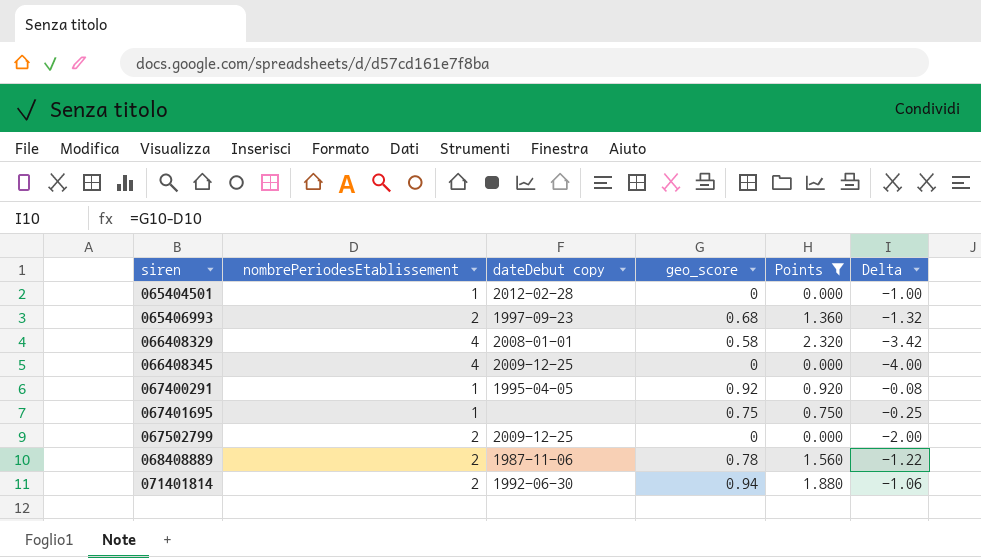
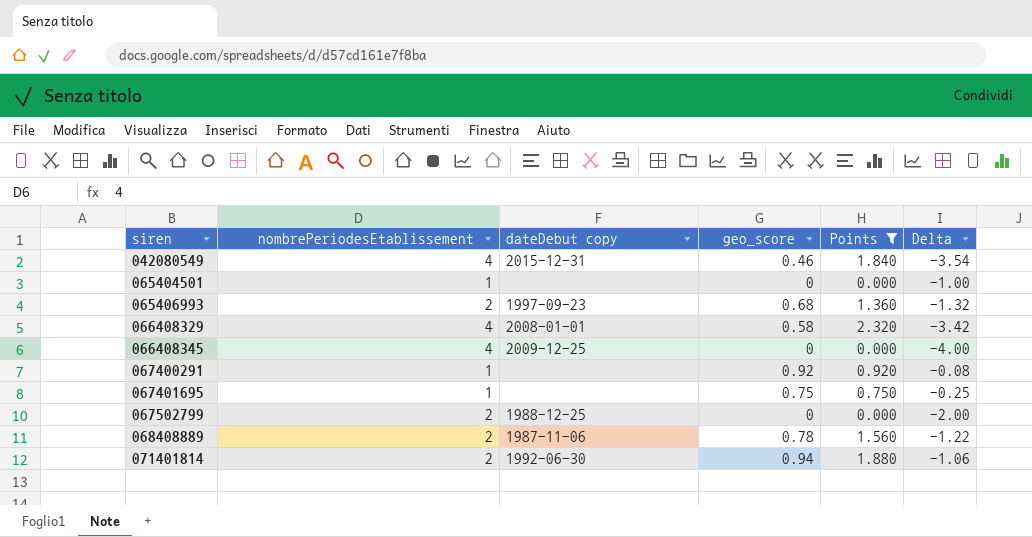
row 042080549: none -> 4 | 2015-12-31 | 0.46 | 1.840 | -3.54
065404501 | dateDebut copy: 2012-02-28 -> none
067400291 | dateDebut copy: 1995-04-05 -> none
067502799 | dateDebut copy: 2009-12-25 -> 1988-12-25

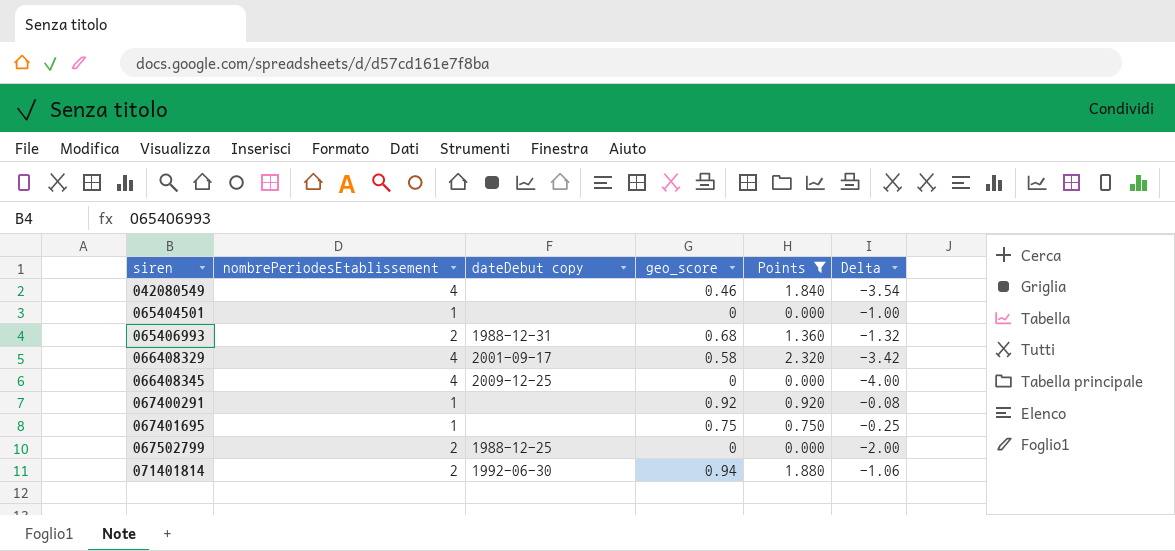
row 068408889: 2 | 1987-11-06 | 0.78 | 1.560 | -1.22 -> none
042080549 | dateDebut copy: 2015-12-31 -> none
065406993 | dateDebut copy: 1997-09-23 -> 1988-12-31
066408329 | dateDebut copy: 2008-01-01 -> 2001-09-17

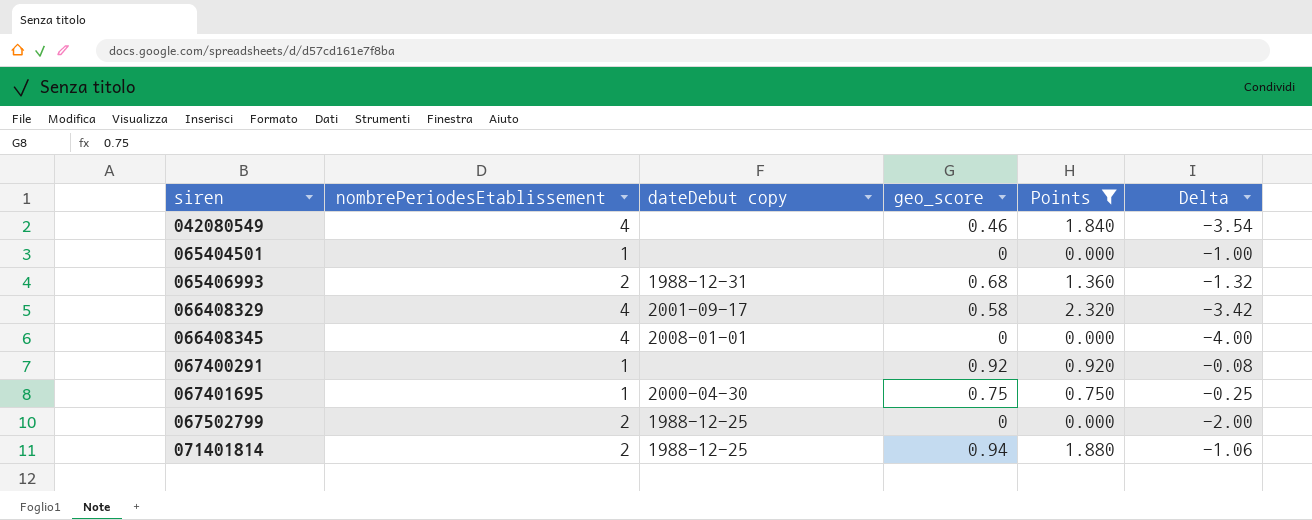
066408345 | dateDebut copy: 2009-12-25 -> 2008-01-01
067401695 | dateDebut copy: none -> 2000-04-30
071401814 | dateDebut copy: 1992-06-30 -> 1988-12-25

